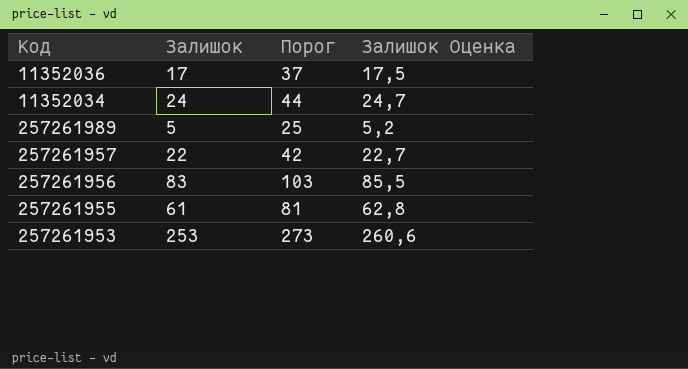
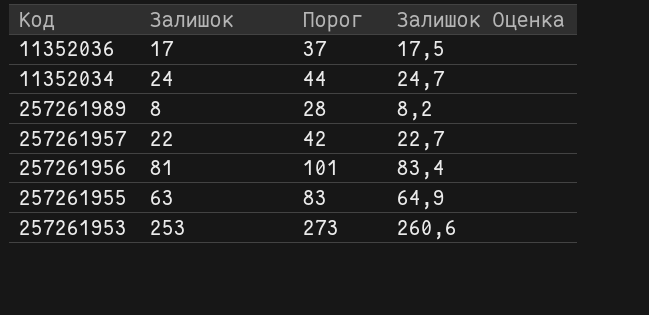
257261989 | Залишок: 5 -> 8
257261989 | Порог: 25 -> 28
257261989 | Залишок Оценка: 5,2 -> 8,2
257261956 | Залишок: 83 -> 81
257261956 | Порог: 103 -> 101
257261956 | Залишок Оценка: 85,5 -> 83,4
257261955 | Залишок: 61 -> 63
257261955 | Порог: 81 -> 83
257261955 | Залишок Оценка: 62,8 -> 64,9

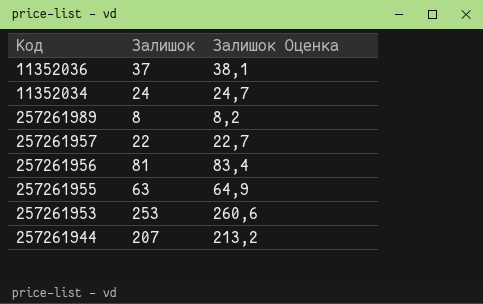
column Порог | formula: [Залишок] + 20 -> none
11352036 | Залишок: 17 -> 37
11352036 | Залишок Оценка: 17,5 -> 38,1
row 257261944: none -> 207 | 213,2

